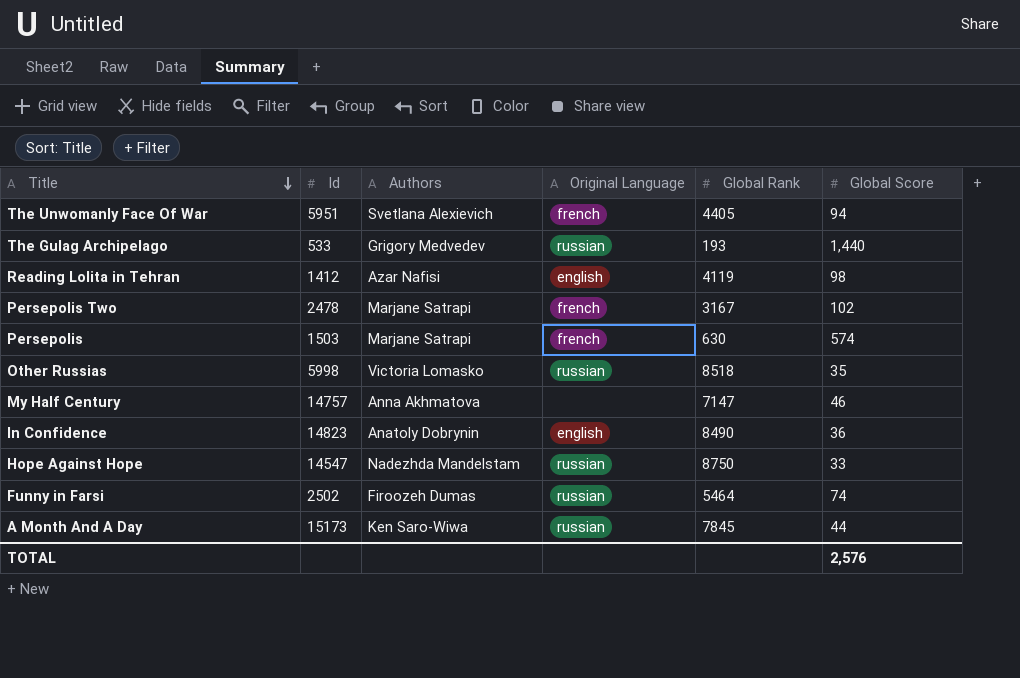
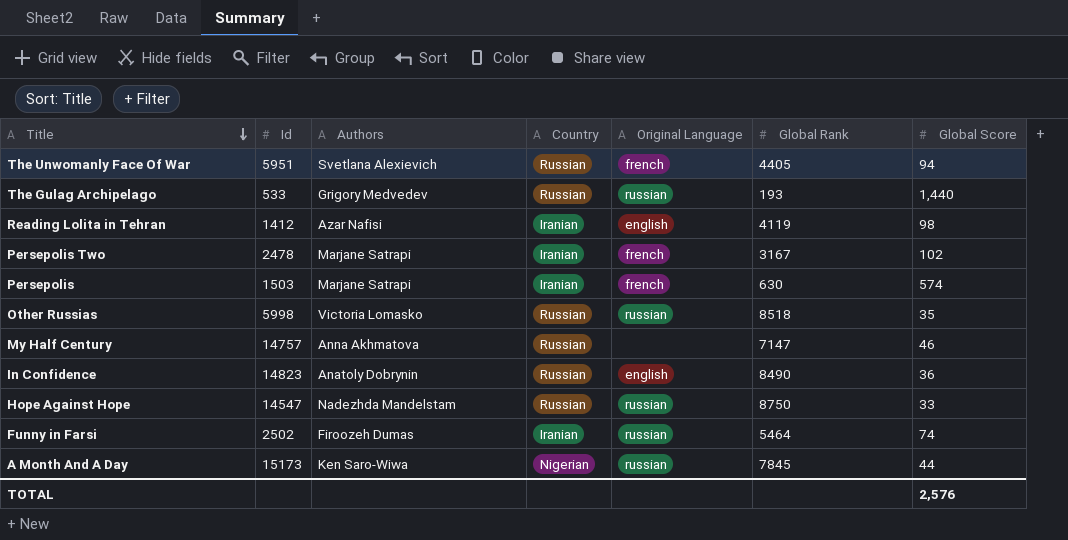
column Country | position: none -> 4

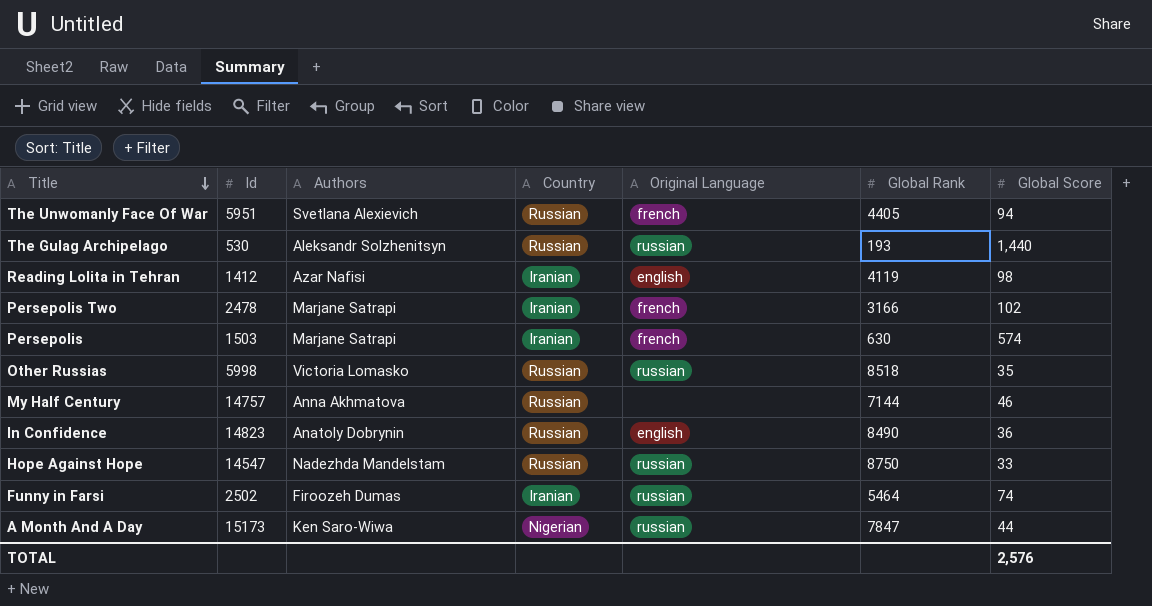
The Gulag Archipelago | Id: 533 -> 530
The Gulag Archipelago | Authors: Grigory Medvedev -> Aleksandr Solzhenitsyn
Persepolis Two | Global Rank: 3167 -> 3166
My Half Century | Global Rank: 7147 -> 7144
A Month And A Day | Global Rank: 7845 -> 7847

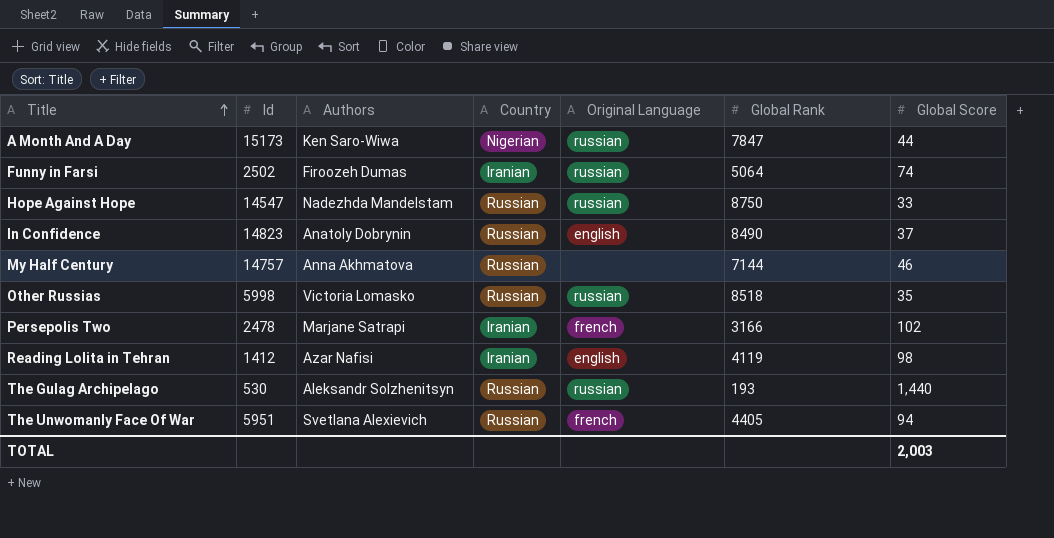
row order: Title descending -> Title ascending
row Persepolis: 1503 | Marjane Satrapi | Iranian | french | 630 | 574 -> none
Funny in Farsi | Global Rank: 5464 -> 5064
In Confidence | Global Score: 36 -> 37
TOTAL | Global Score: 2,576 -> 2,003

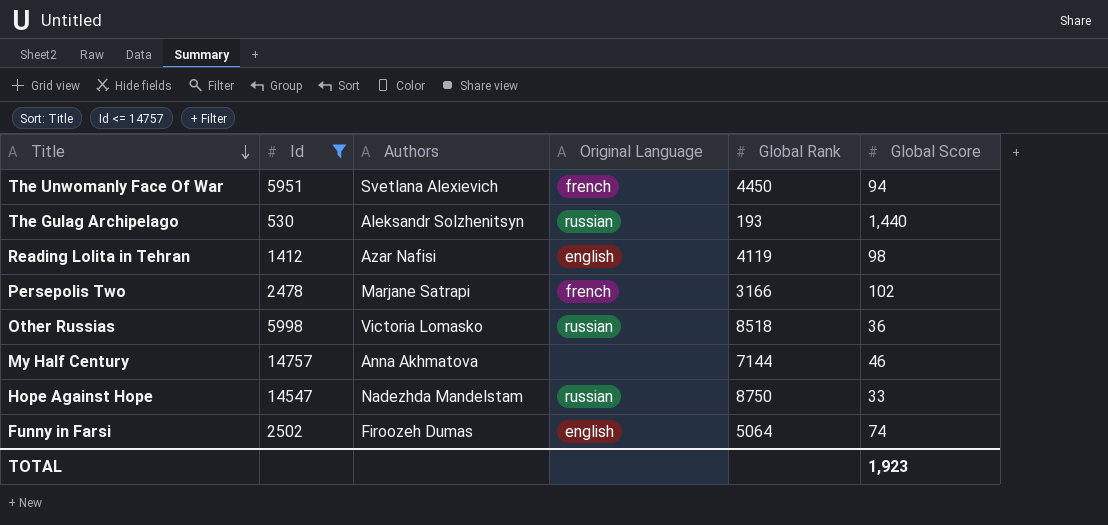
filter: none -> Id <= 14757
row order: Title ascending -> Title descending
column Country | position: 4 -> none
The Unwomanly Face Of War | Global Rank: 4405 -> 4450
Other Russias | Global Score: 35 -> 36
Funny in Farsi | Original Language: russian -> english
TOTAL | Global Score: 2,003 -> 1,923

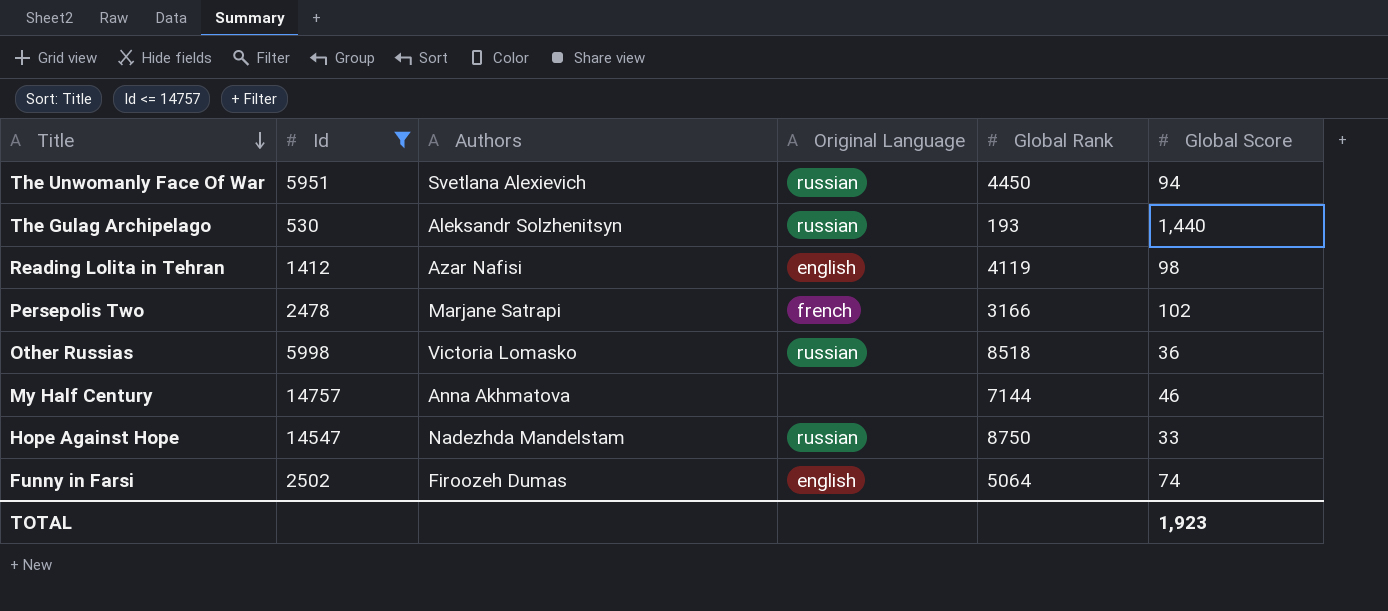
The Unwomanly Face Of War | Original Language: french -> russian

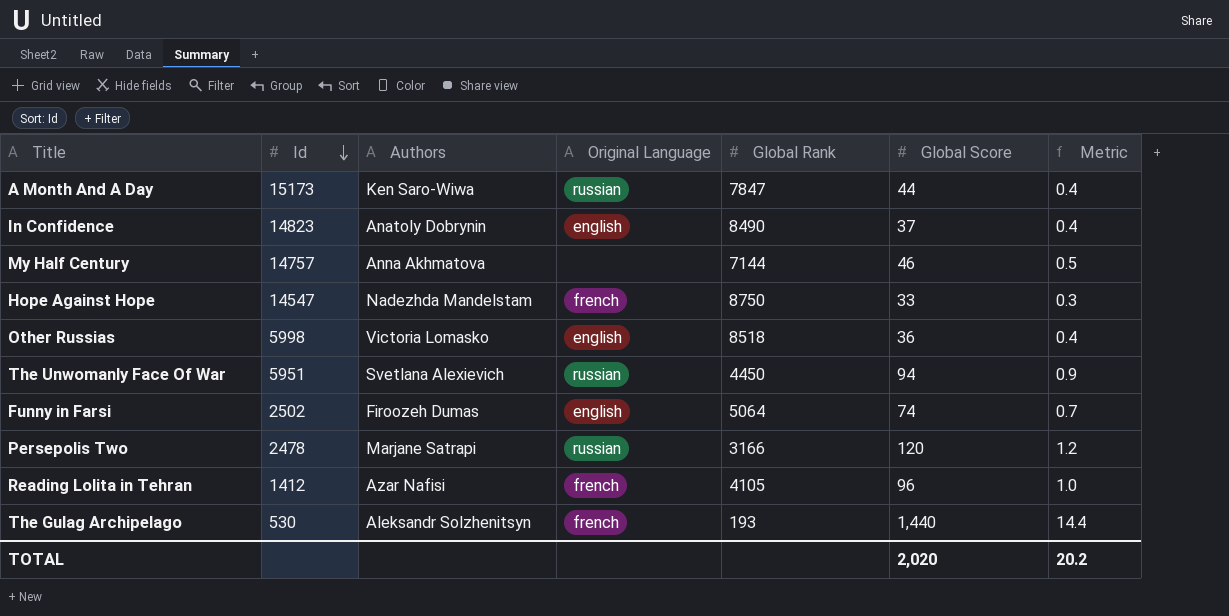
filter: Id <= 14757 -> none
row order: Title descending -> Id descending
column Metric | formula: none -> [Global Score] * 0.01
Hope Against Hope | Original Language: russian -> french
Other Russias | Original Language: russian -> english
Persepolis Two | Original Language: french -> russian
Persepolis Two | Global Score: 102 -> 120
Reading Lolita in Tehran | Original Language: english -> french
Reading Lolita in Tehran | Global Rank: 4119 -> 4105
Reading Lolita in Tehran | Global Score: 98 -> 96
The Gulag Archipelago | Original Language: russian -> french
TOTAL | Global Score: 1,923 -> 2,020

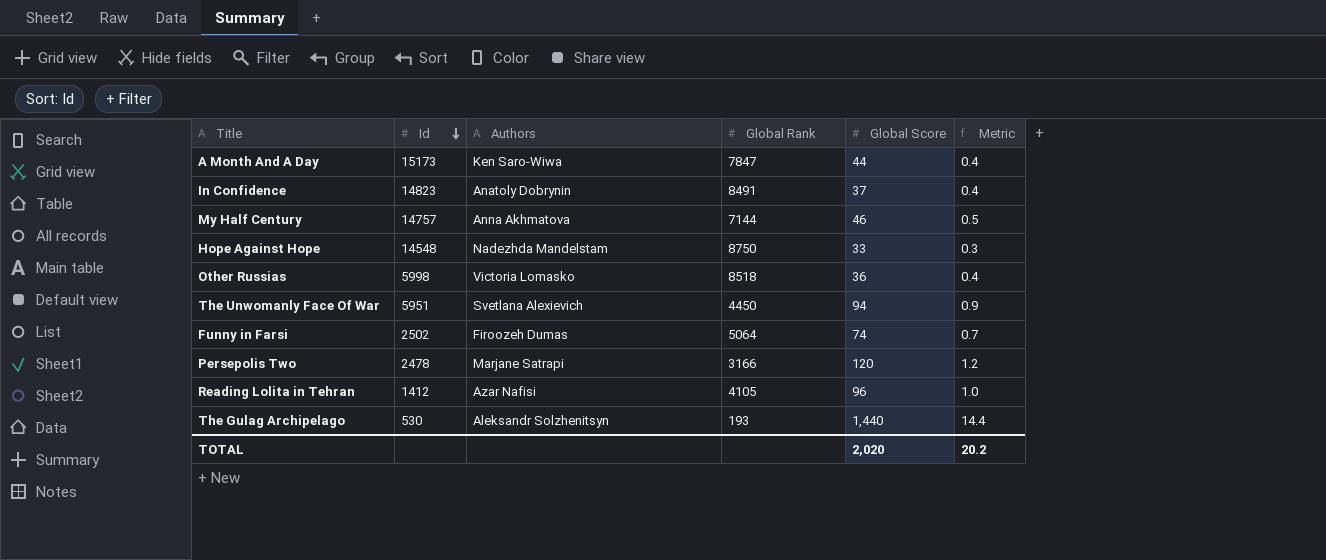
column Original Language | position: 4 -> none
In Confidence | Global Rank: 8490 -> 8491
Hope Against Hope | Id: 14547 -> 14548

